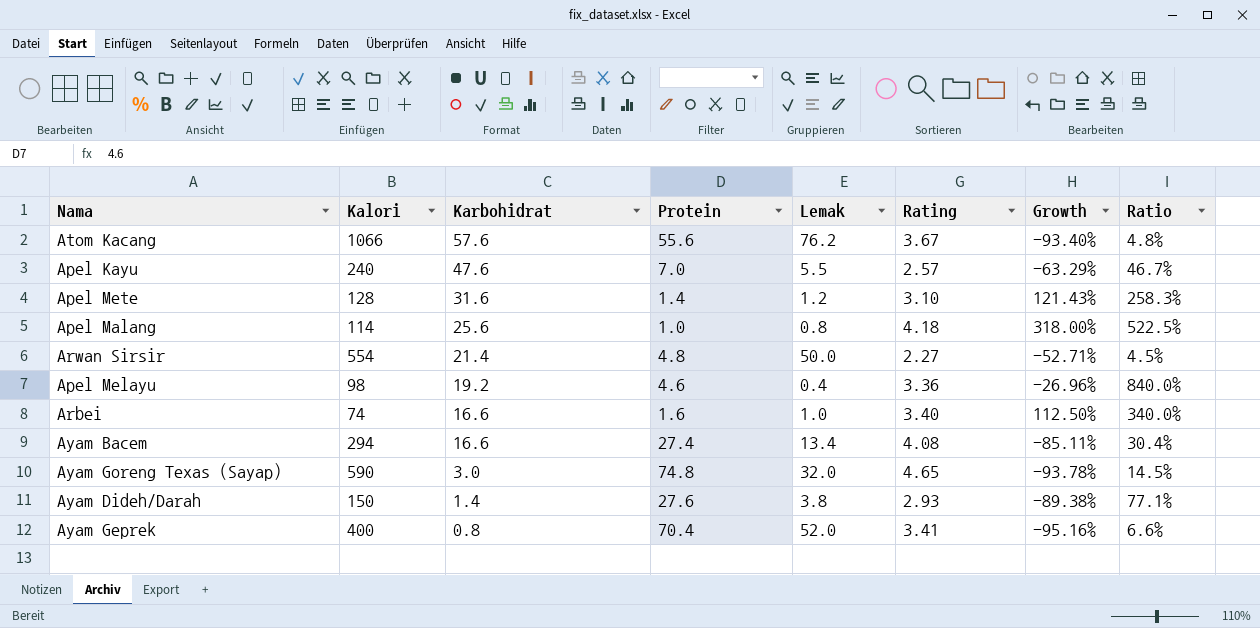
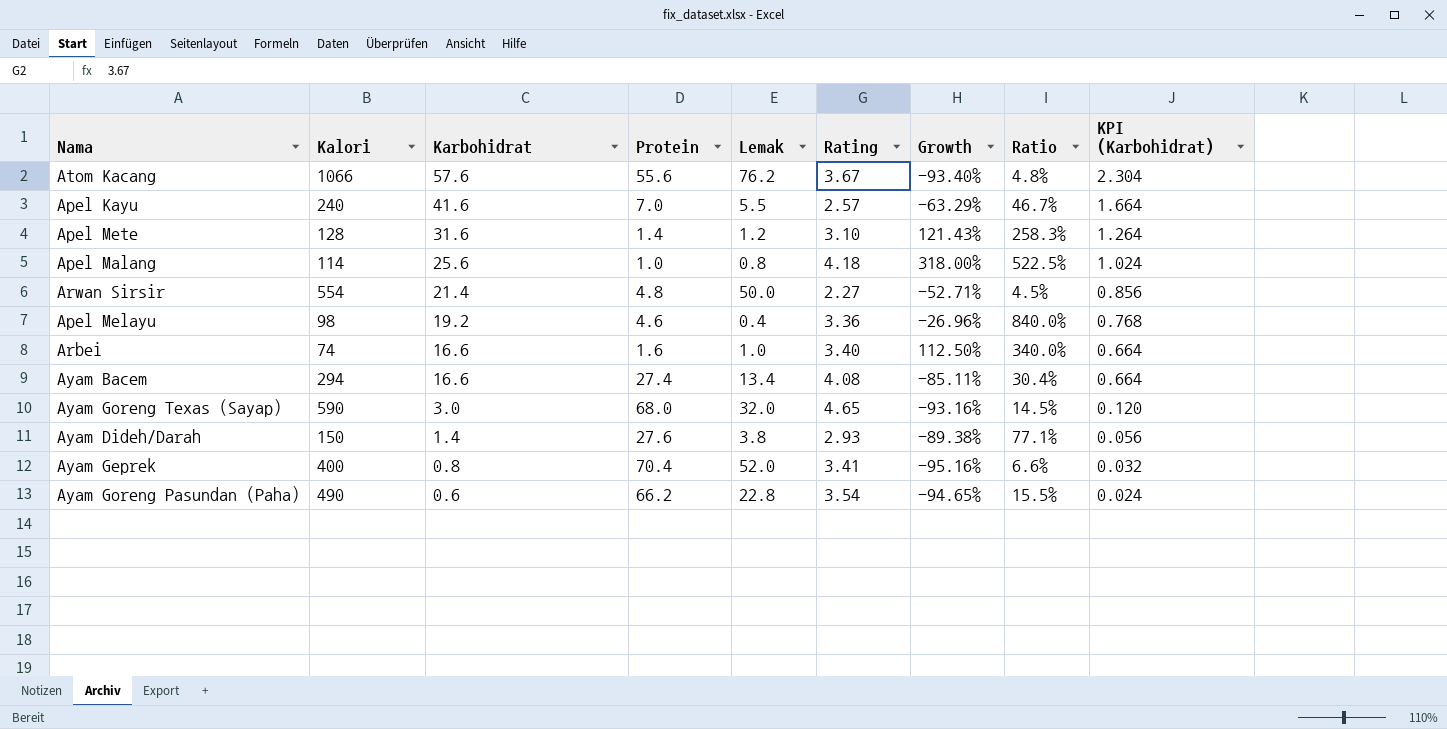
column KPI (Karbohidrat) | formula: none -> [Karbohidrat] * 0.04
Apel Kayu | Karbohidrat: 47.6 -> 41.6
Ayam Goreng Texas (Sayap) | Protein: 74.8 -> 68.0
Ayam Goreng Texas (Sayap) | Growth: -93.78% -> -93.16%
row Ayam Goreng Pasundan (Paha): none -> 490 | 0.6 | 66.2 | 22.8 | 3.54 | -94.65% | 15.5% | 0.024

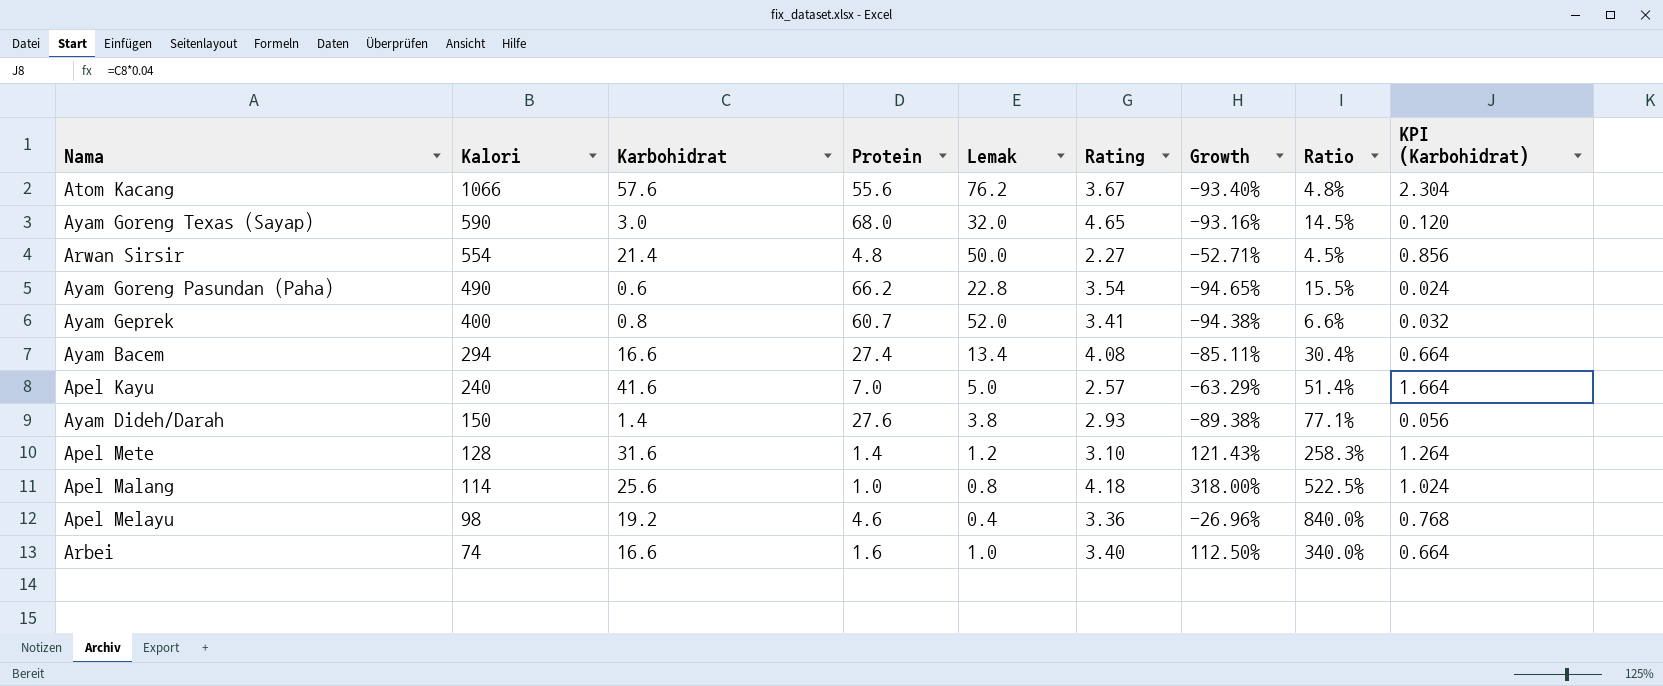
row order: Karbohidrat descending -> Kalori descending
Ayam Geprek | Protein: 70.4 -> 60.7
Ayam Geprek | Growth: -95.16% -> -94.38%
Apel Kayu | Lemak: 5.5 -> 5.0
Apel Kayu | Ratio: 46.7% -> 51.4%

